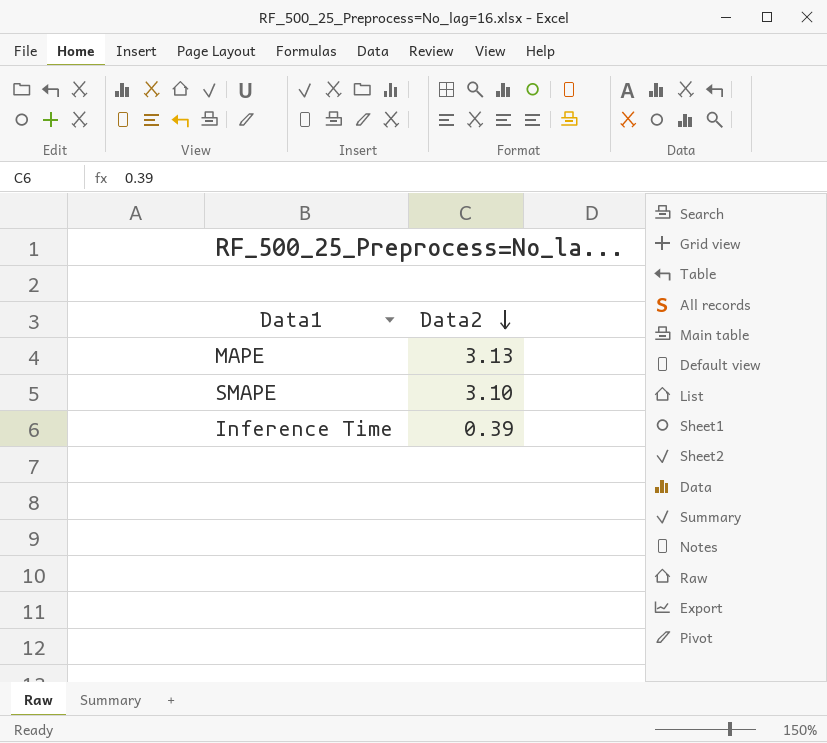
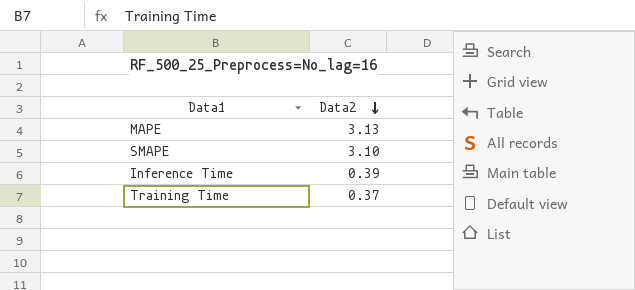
row Training Time: none -> 0.37

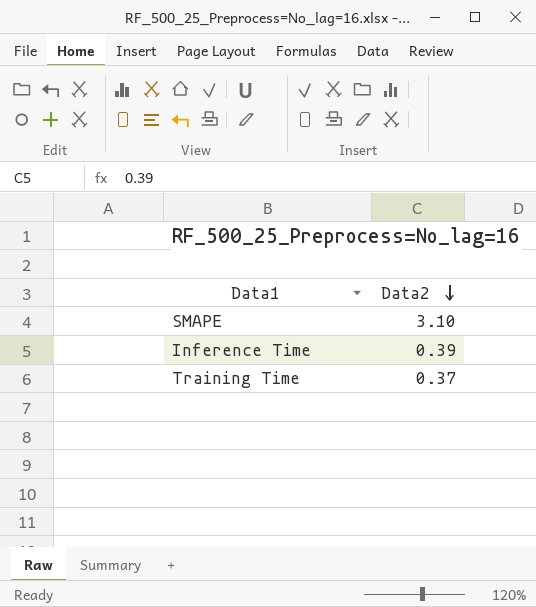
row MAPE: 3.13 -> none

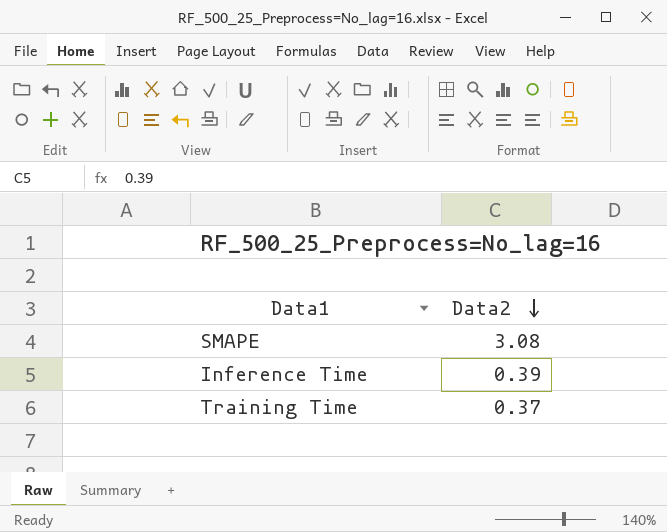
SMAPE | Data2: 3.10 -> 3.08

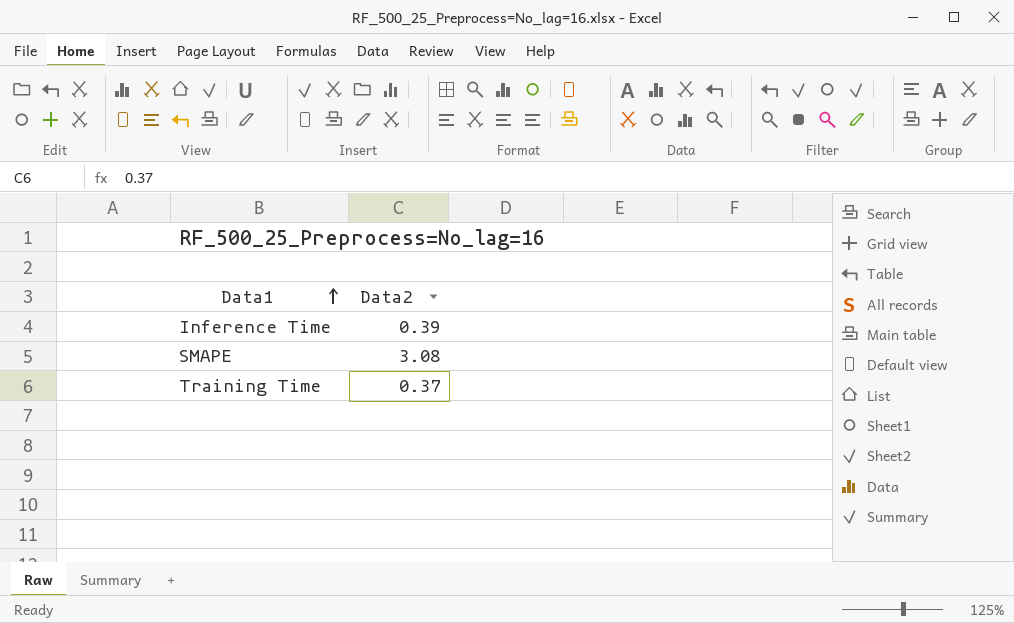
row order: Data2 descending -> Data1 ascending

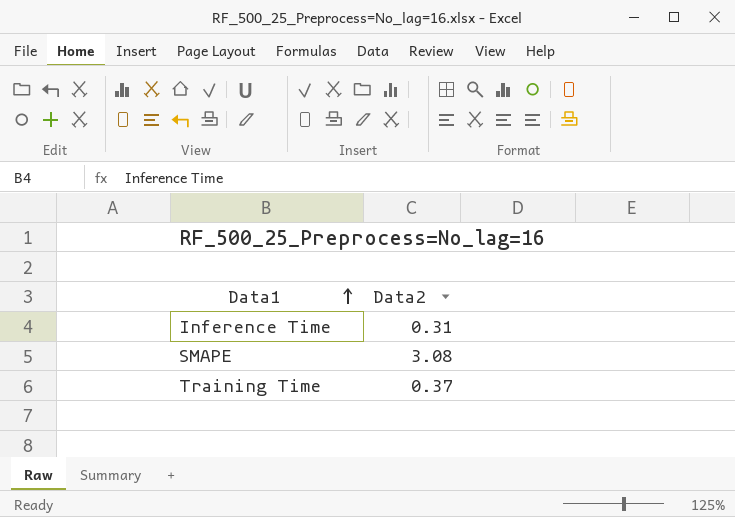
Inference Time | Data2: 0.39 -> 0.31

